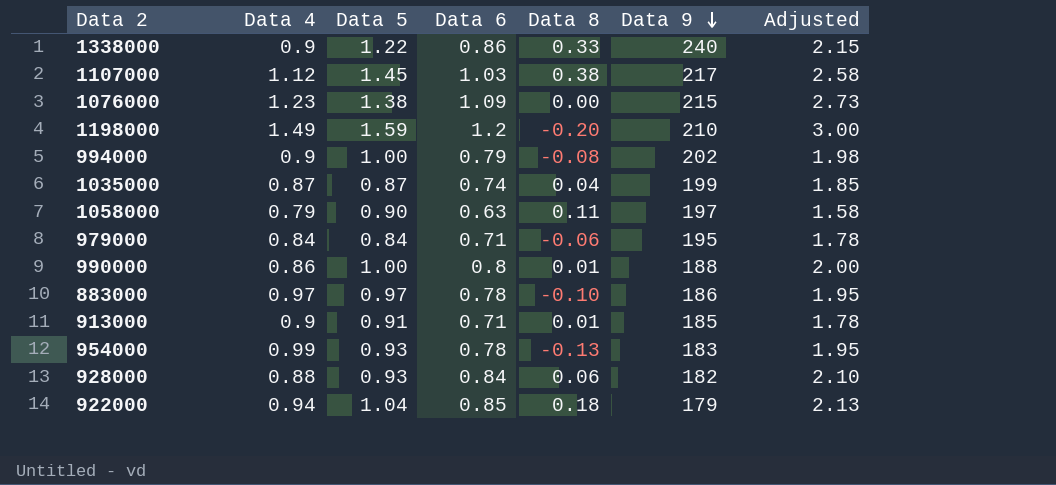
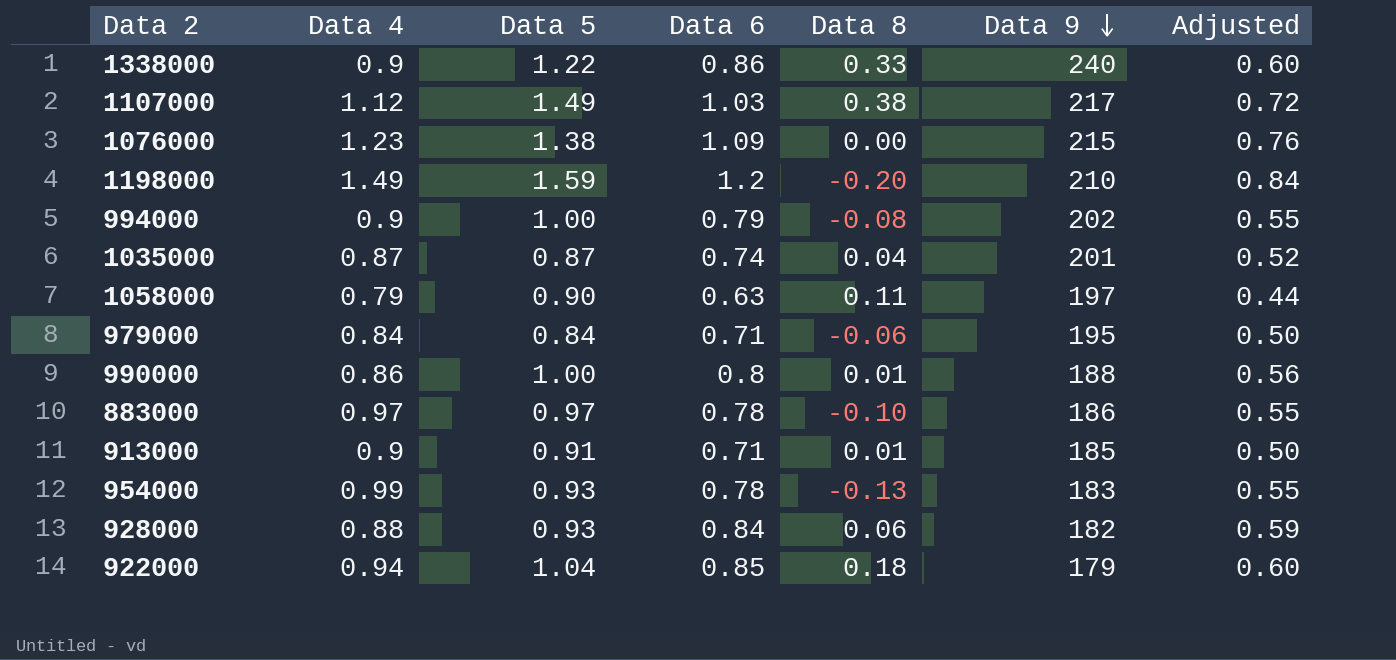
column Adjusted | formula: [Data 6] * 2.5 -> [Data 6] * 0.7
1107000 | Data 5: 1.45 -> 1.49
1035000 | Data 9: 199 -> 201

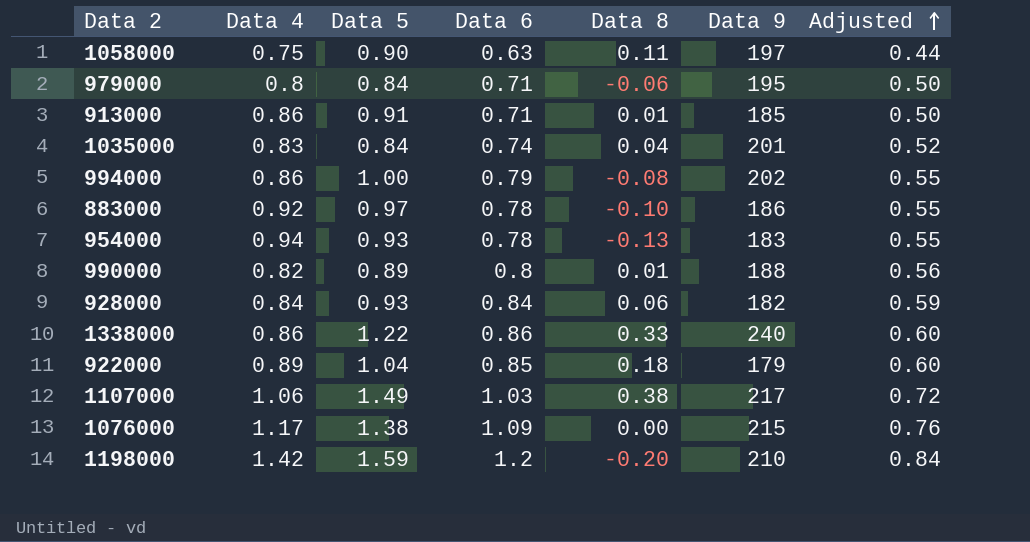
row order: Data 9 descending -> Adjusted ascending
1058000 | Data 4: 0.79 -> 0.75
979000 | Data 4: 0.84 -> 0.8
913000 | Data 4: 0.9 -> 0.86
1035000 | Data 4: 0.87 -> 0.83
1035000 | Data 5: 0.87 -> 0.84
994000 | Data 4: 0.9 -> 0.86
883000 | Data 4: 0.97 -> 0.92
954000 | Data 4: 0.99 -> 0.94
990000 | Data 4: 0.86 -> 0.82
990000 | Data 5: 1.00 -> 0.89
928000 | Data 4: 0.88 -> 0.84
1338000 | Data 4: 0.9 -> 0.86
922000 | Data 4: 0.94 -> 0.89
1107000 | Data 4: 1.12 -> 1.06
1076000 | Data 4: 1.23 -> 1.17
1198000 | Data 4: 1.49 -> 1.42

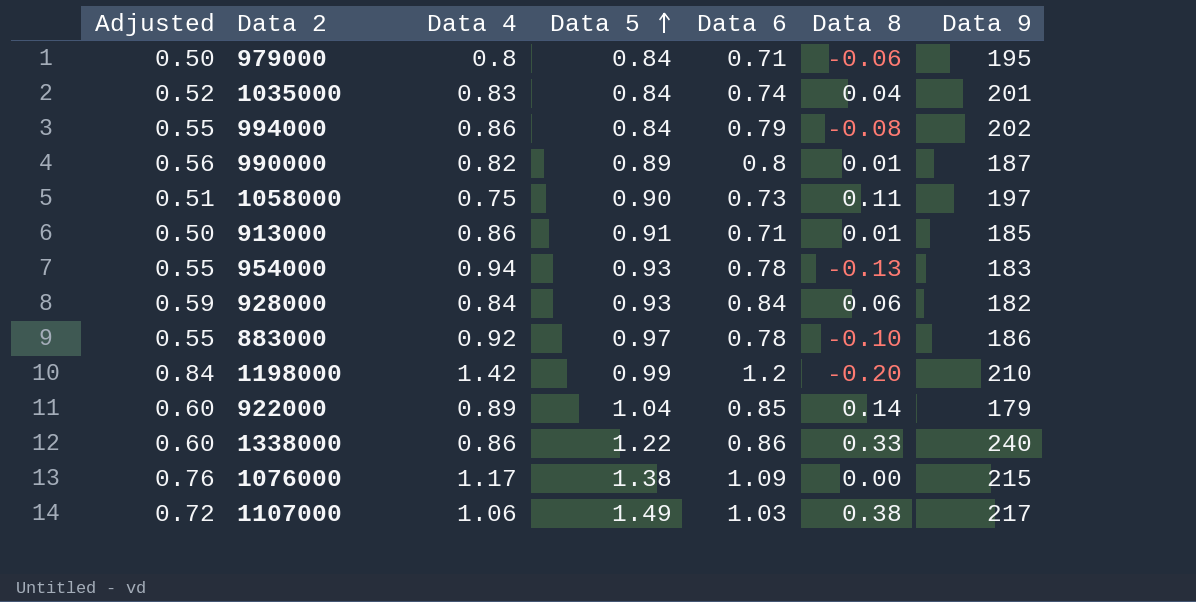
row order: Adjusted ascending -> Data 5 ascending
column Adjusted | position: 7 -> 1
994000 | Data 5: 1.00 -> 0.84
990000 | Data 9: 188 -> 187
1058000 | Adjusted: 0.44 -> 0.51
1058000 | Data 6: 0.63 -> 0.73
1198000 | Data 5: 1.59 -> 0.99
922000 | Data 8: 0.18 -> 0.14

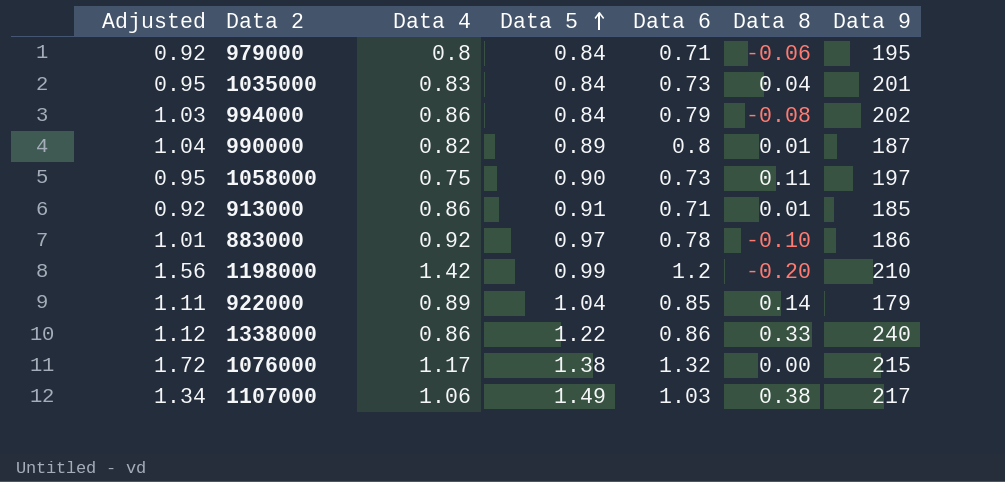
column Adjusted | formula: [Data 6] * 0.7 -> [Data 6] * 1.3
row 954000: 0.55 | 0.94 | 0.93 | 0.78 | -0.13 | 183 -> none
row 928000: 0.59 | 0.84 | 0.93 | 0.84 | 0.06 | 182 -> none
1035000 | Data 6: 0.74 -> 0.73
1076000 | Data 6: 1.09 -> 1.32

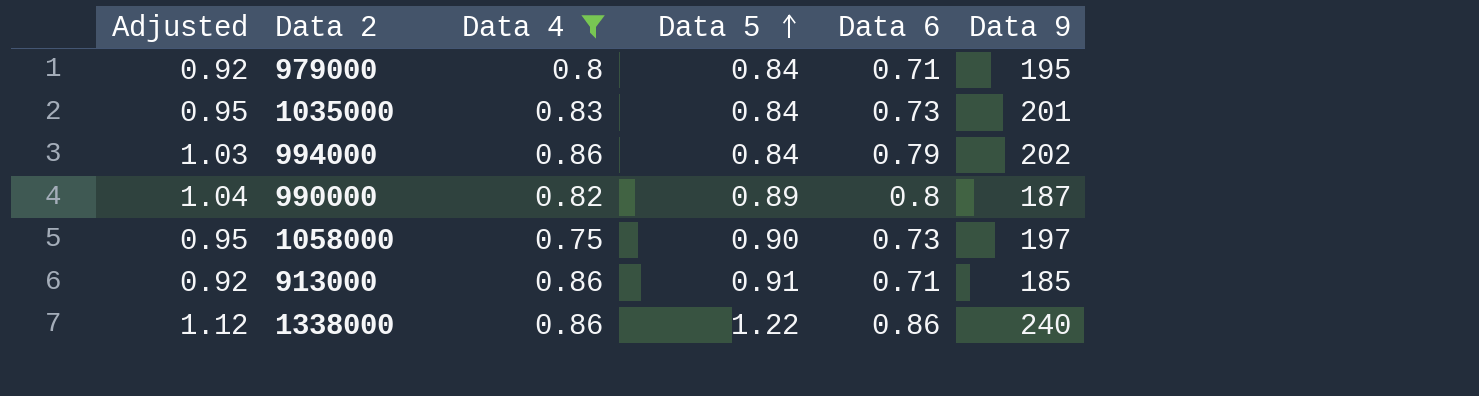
filter: none -> Data 4 <= 0.86
column Data 8 | position: 6 -> none

